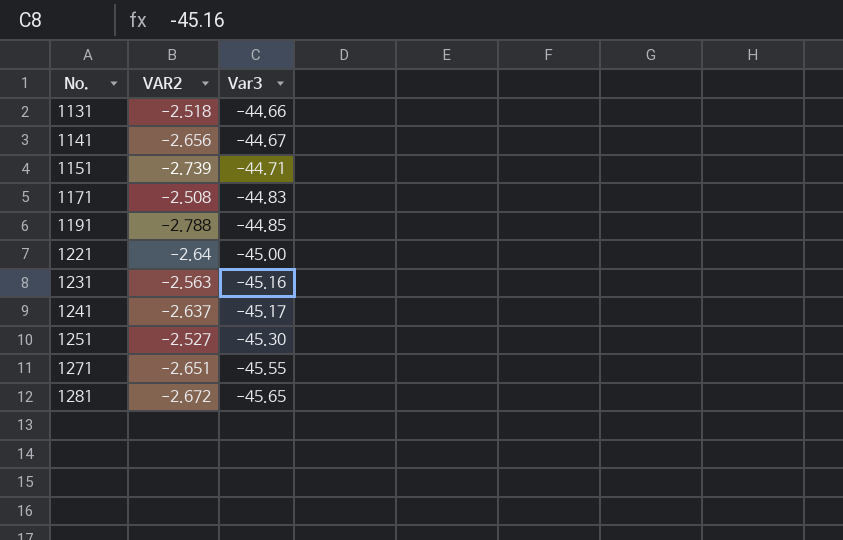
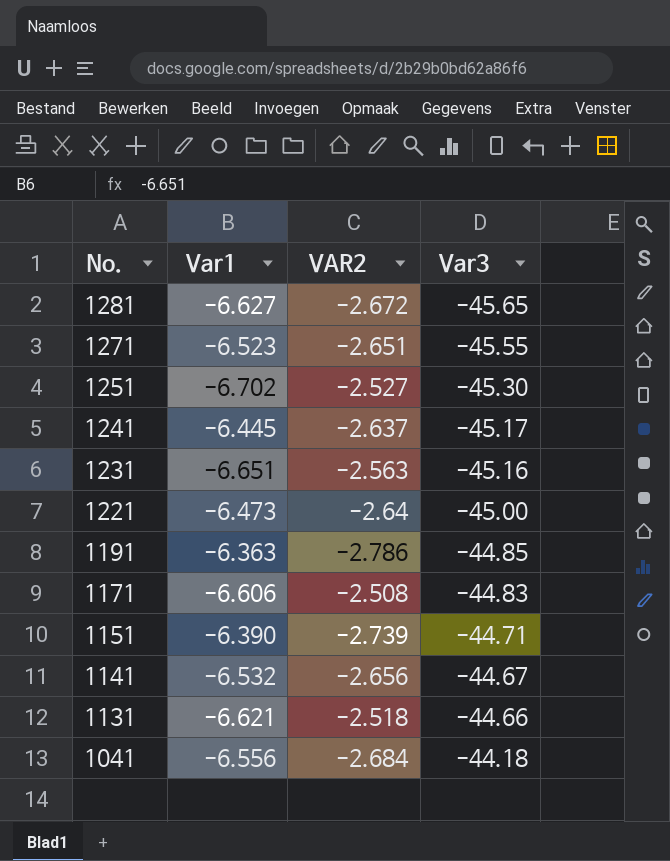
row order: No. ascending -> No. descending
column Var1 | position: none -> 2
1191 | VAR2: -2.788 -> -2.786
row 1041: none -> -6.556 | -2.684 | -44.18

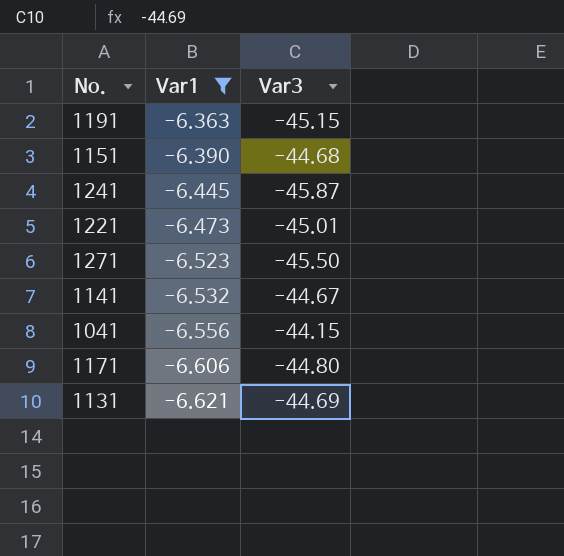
filter: none -> Var1 >= -6.621
row order: No. descending -> Var1 descending
column VAR2 | position: 3 -> none
1191 | Var3: -44.85 -> -45.15
1151 | Var3: -44.71 -> -44.68
1241 | Var3: -45.17 -> -45.87
1221 | Var3: -45.00 -> -45.01
1271 | Var3: -45.55 -> -45.50
1041 | Var3: -44.18 -> -44.15
1171 | Var3: -44.83 -> -44.80
1131 | Var3: -44.66 -> -44.69

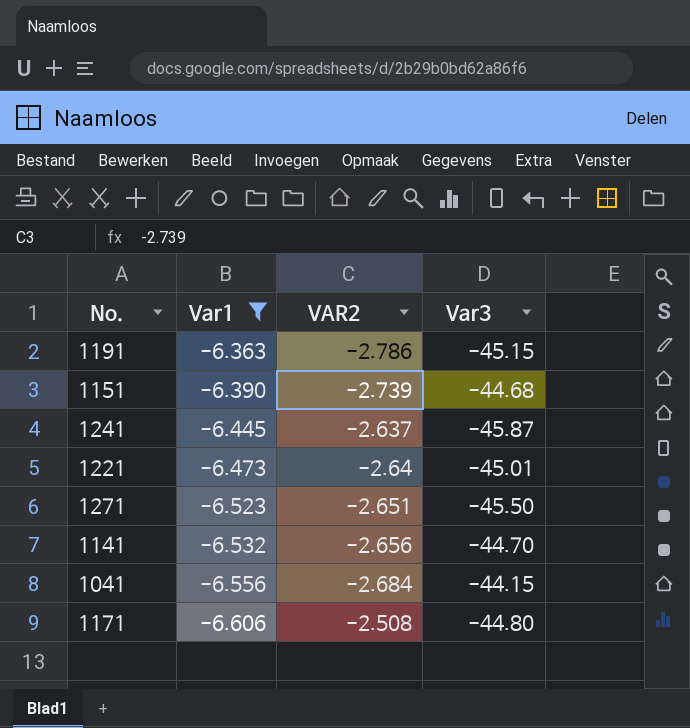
column VAR2 | position: none -> 3
row 1131: -6.621 | -44.69 -> none
1141 | Var3: -44.67 -> -44.70

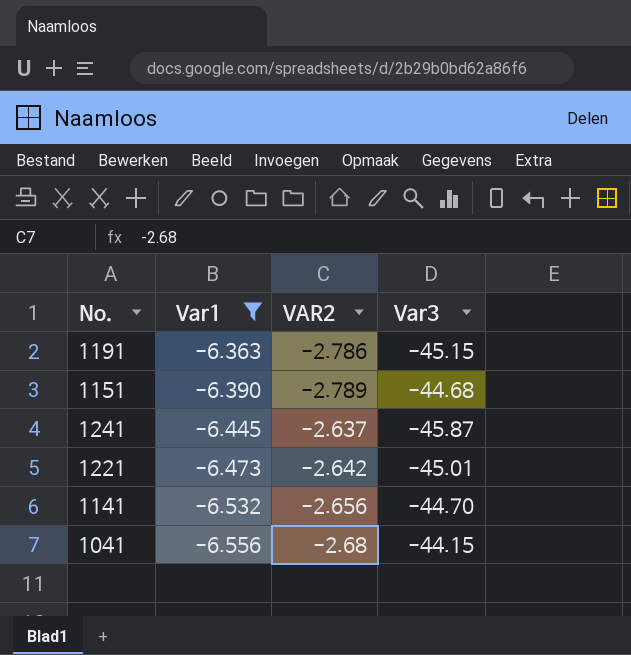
row 1271: -6.523 | -2.651 | -45.50 -> none
row 1171: -6.606 | -2.508 | -44.80 -> none
1151 | VAR2: -2.739 -> -2.789
1221 | VAR2: -2.64 -> -2.642
1041 | VAR2: -2.684 -> -2.68

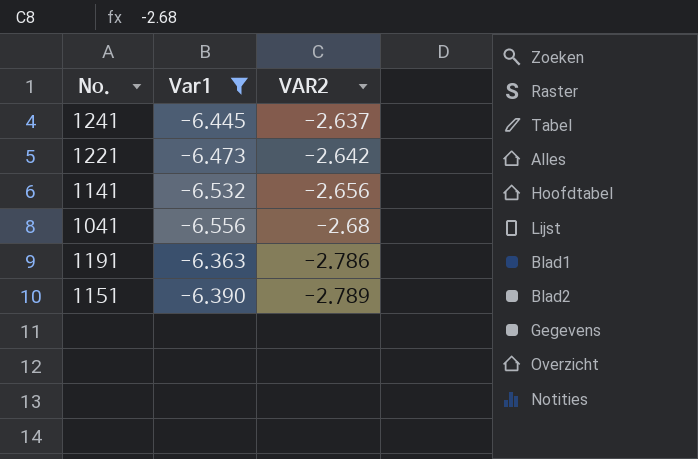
row order: Var1 descending -> VAR2 descending
column Var3 | position: 4 -> none

